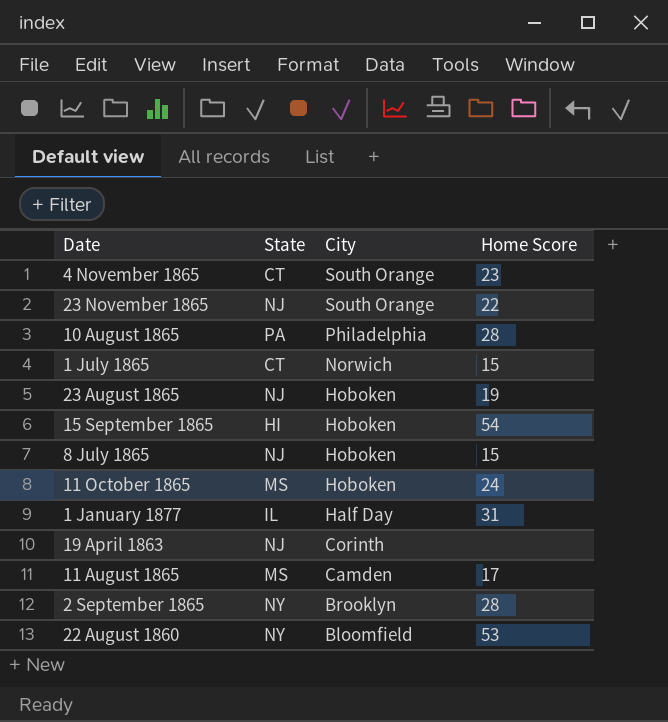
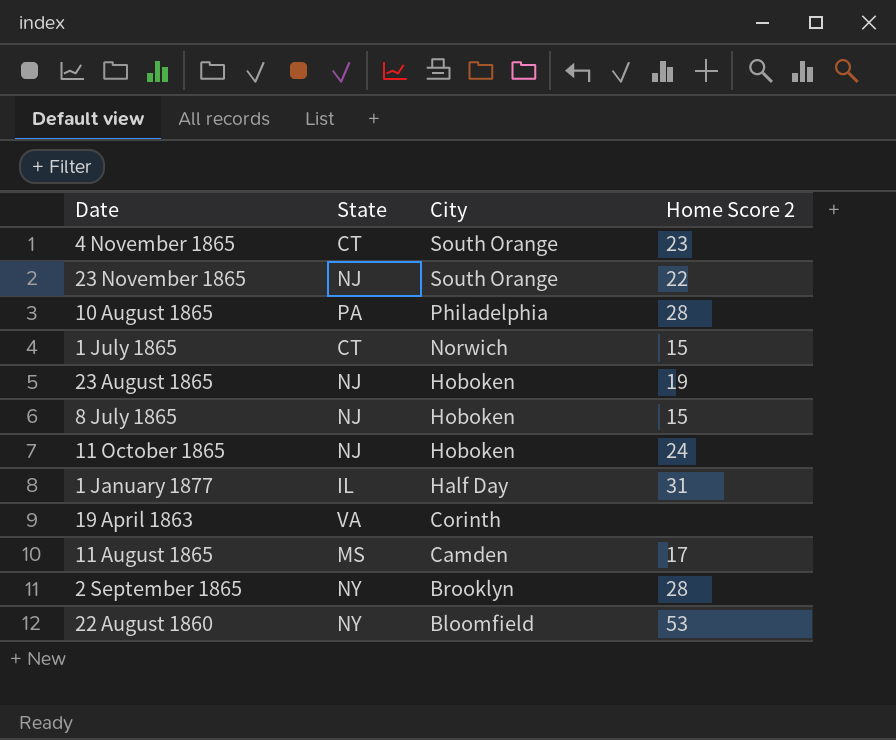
column name: Home Score -> Home Score 2
row 15 September 1865: HI | Hoboken | 54 -> none
11 October 1865 | State: MS -> NJ
19 April 1863 | State: NJ -> VA

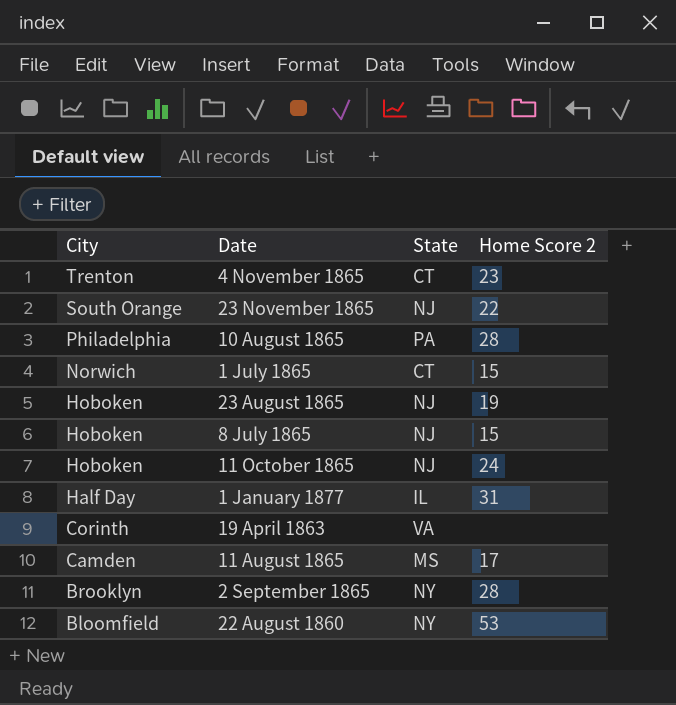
column City | position: 3 -> 1
4 November 1865 | City: South Orange -> Trenton

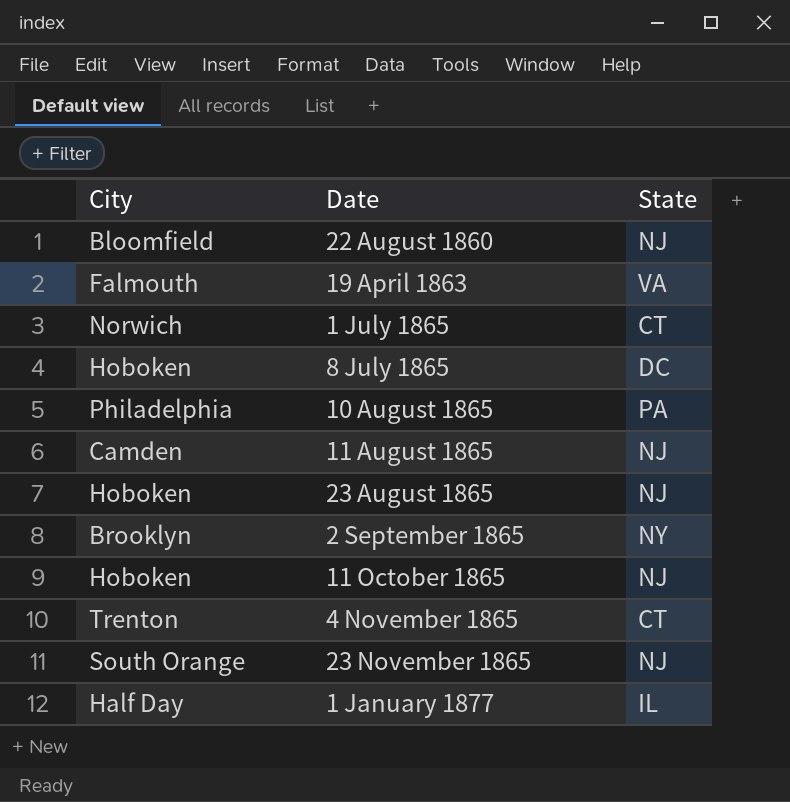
row order: City descending -> Date ascending
column Home Score 2 | position: 4 -> none
22 August 1860 | State: NY -> NJ
19 April 1863 | City: Corinth -> Falmouth
8 July 1865 | State: NJ -> DC
11 August 1865 | State: MS -> NJ

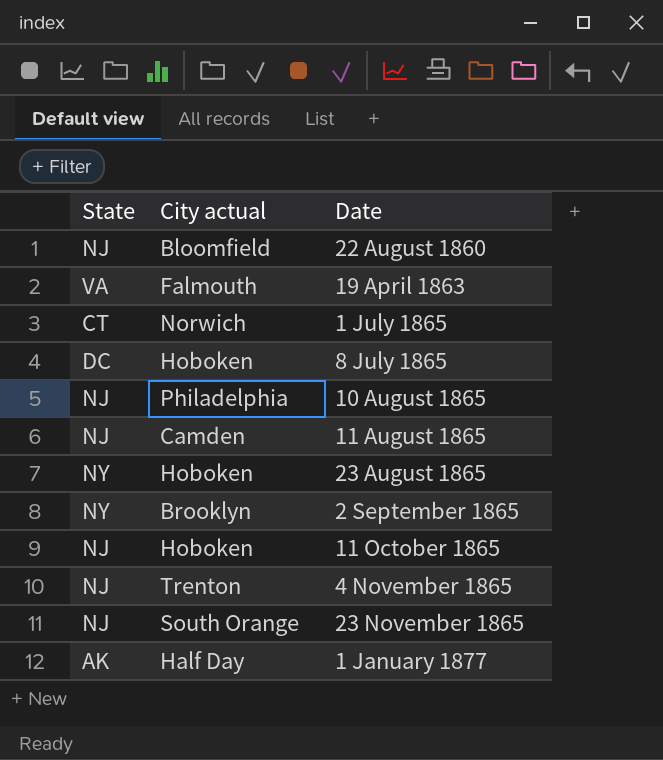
column State | position: 3 -> 1
column name: City -> City actual
10 August 1865 | State: PA -> NJ
23 August 1865 | State: NJ -> NY
4 November 1865 | State: CT -> NJ
1 January 1877 | State: IL -> AK

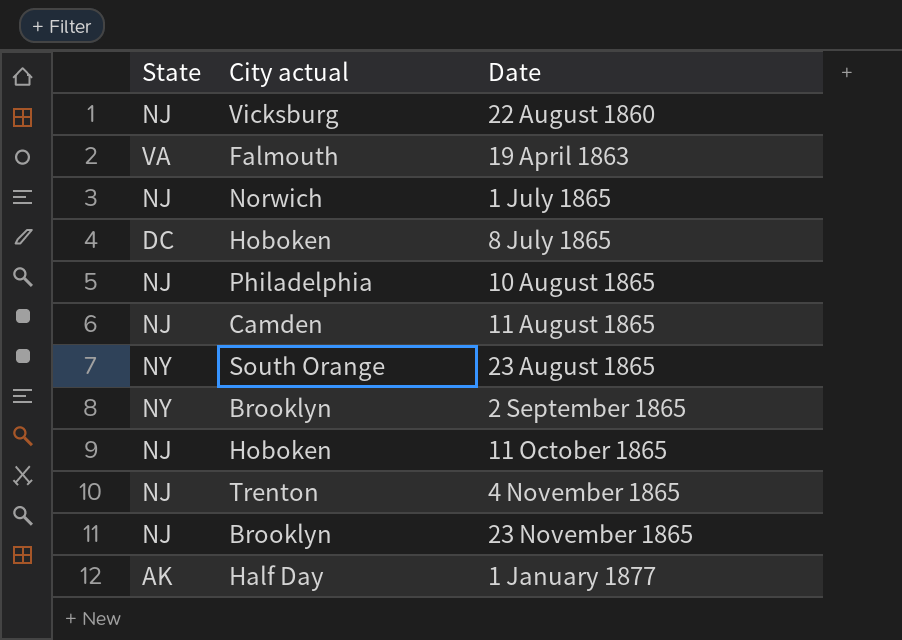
22 August 1860 | City actual: Bloomfield -> Vicksburg
1 July 1865 | State: CT -> NJ
23 August 1865 | City actual: Hoboken -> South Orange
23 November 1865 | City actual: South Orange -> Brooklyn

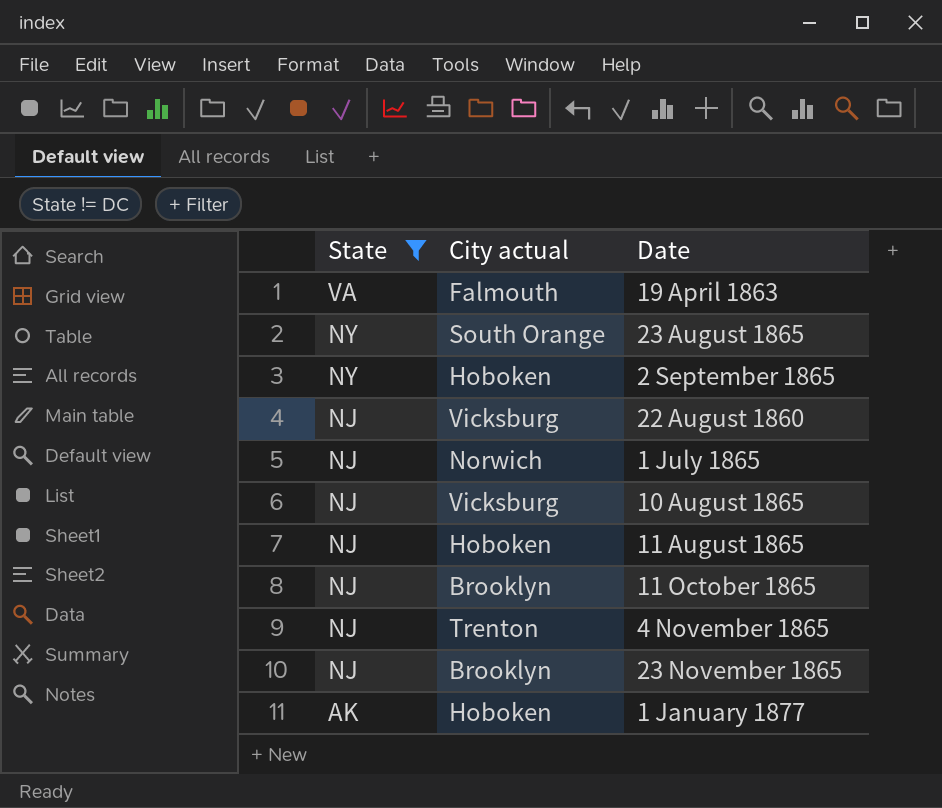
filter: none -> State != DC
row order: Date ascending -> State descending
2 September 1865 | City actual: Brooklyn -> Hoboken
10 August 1865 | City actual: Philadelphia -> Vicksburg
11 August 1865 | City actual: Camden -> Hoboken
11 October 1865 | City actual: Hoboken -> Brooklyn
1 January 1877 | City actual: Half Day -> Hoboken

